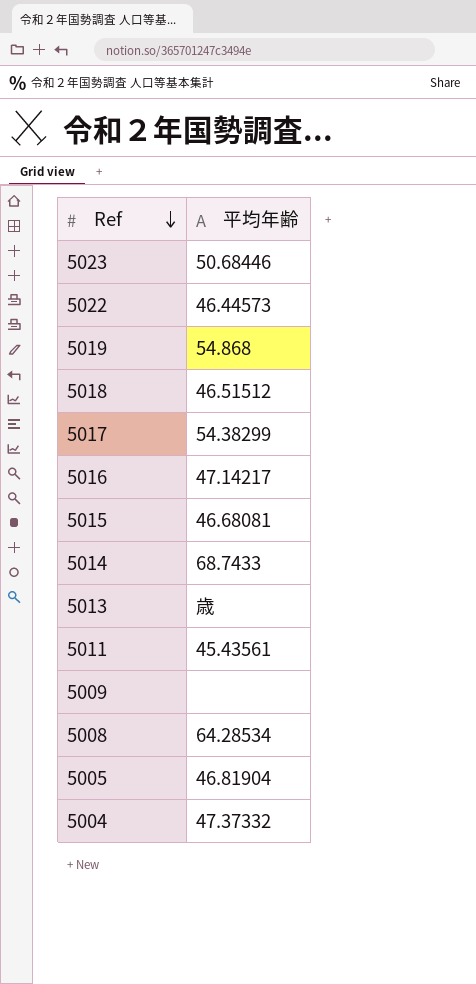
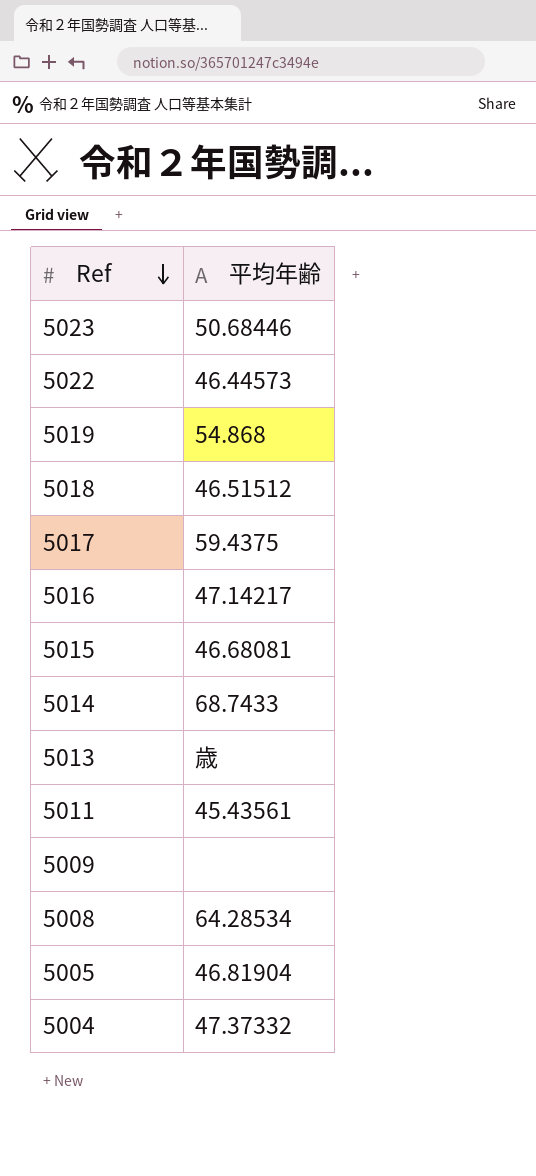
5017 | 平均年齢: 54.38299 -> 59.4375

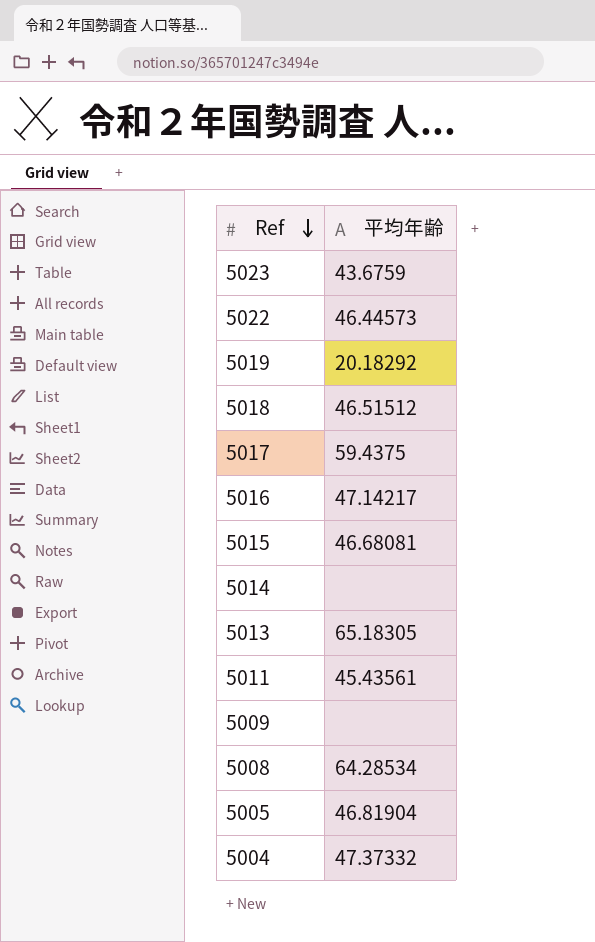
5023 | 平均年齢: 50.68446 -> 43.6759
5019 | 平均年齢: 54.868 -> 20.18292
5014 | 平均年齢: 68.7433 -> none
5013 | 平均年齢: 歳 -> 65.18305

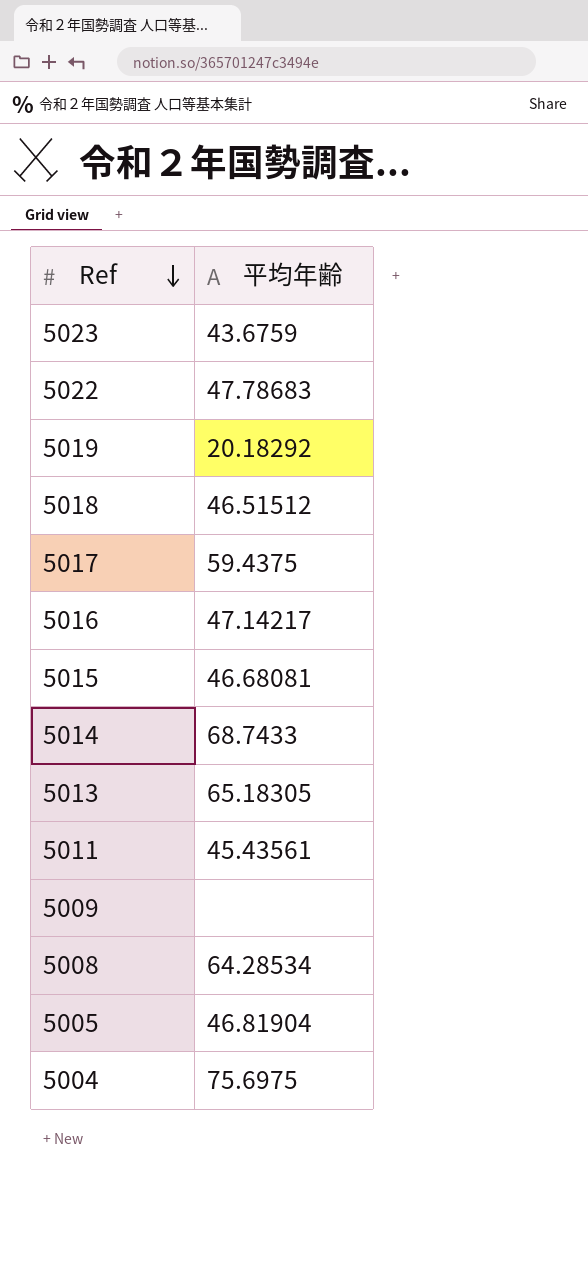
5022 | 平均年齢: 46.44573 -> 47.78683
5014 | 平均年齢: none -> 68.7433
5004 | 平均年齢: 47.37332 -> 75.6975

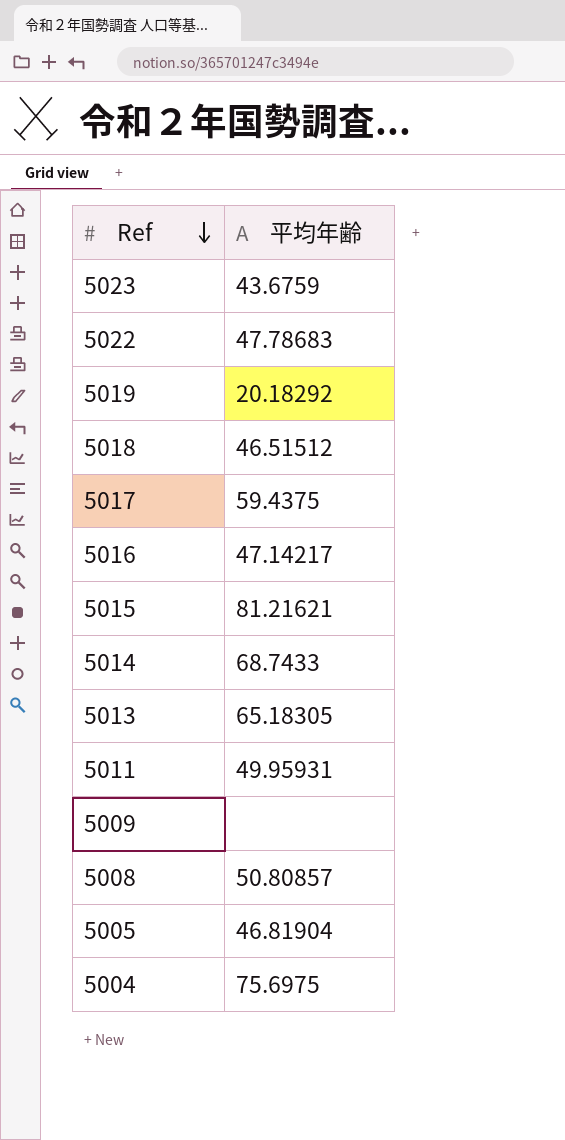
5015 | 平均年齢: 46.68081 -> 81.21621
5011 | 平均年齢: 45.43561 -> 49.95931
5008 | 平均年齢: 64.28534 -> 50.80857

